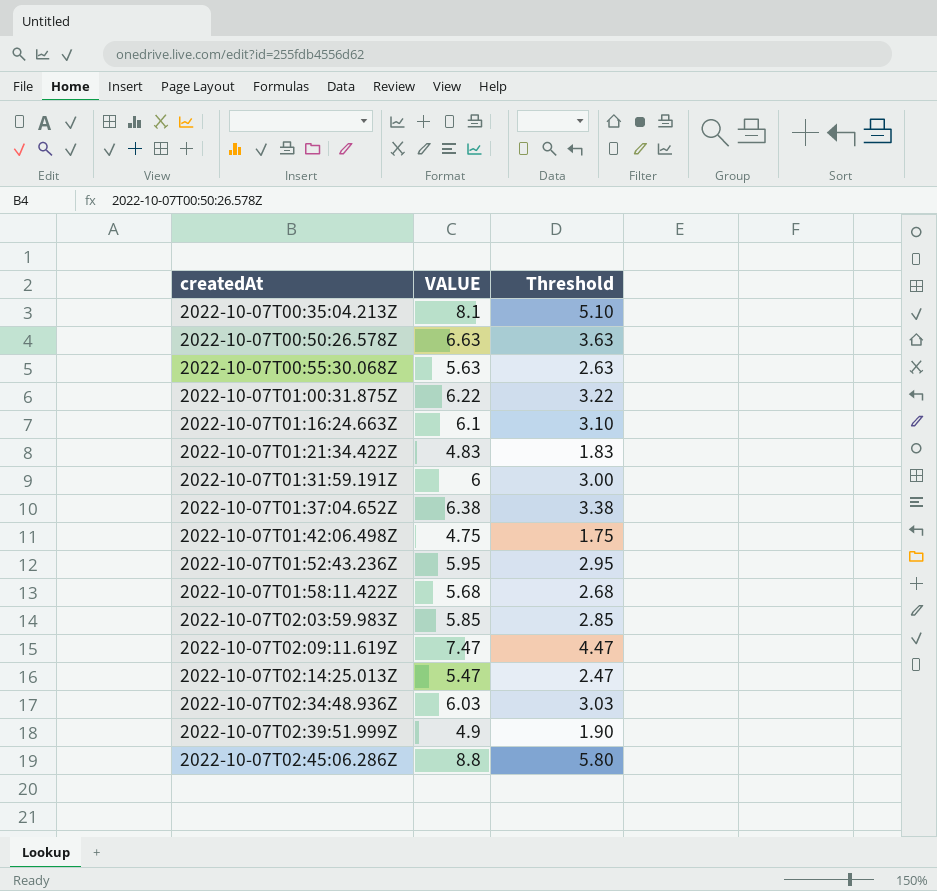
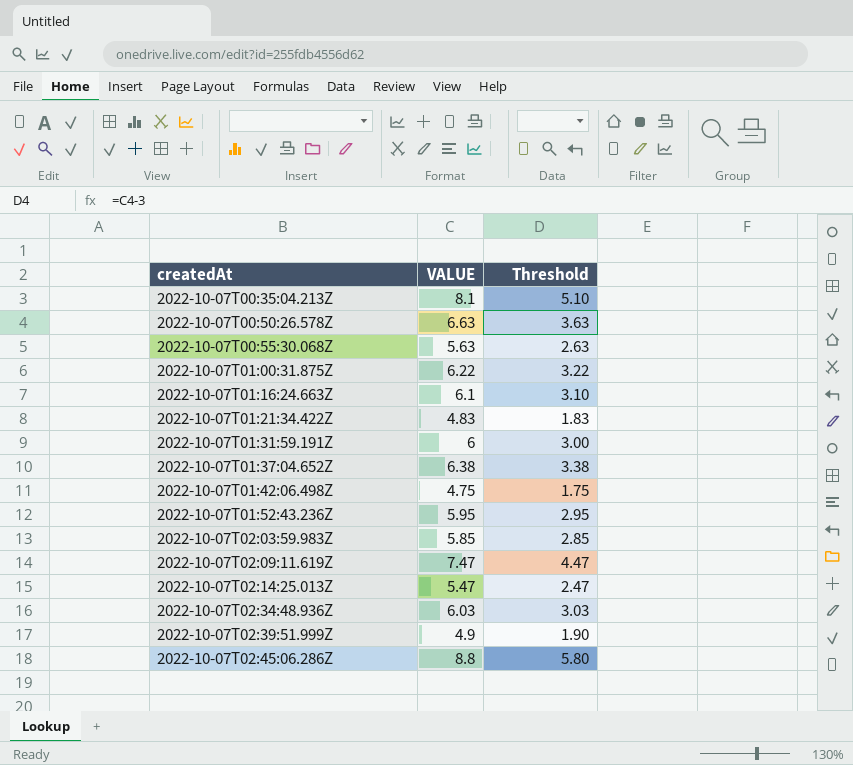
row 2022-10-07T01:58:11.422Z: 5.68 | 2.68 -> none

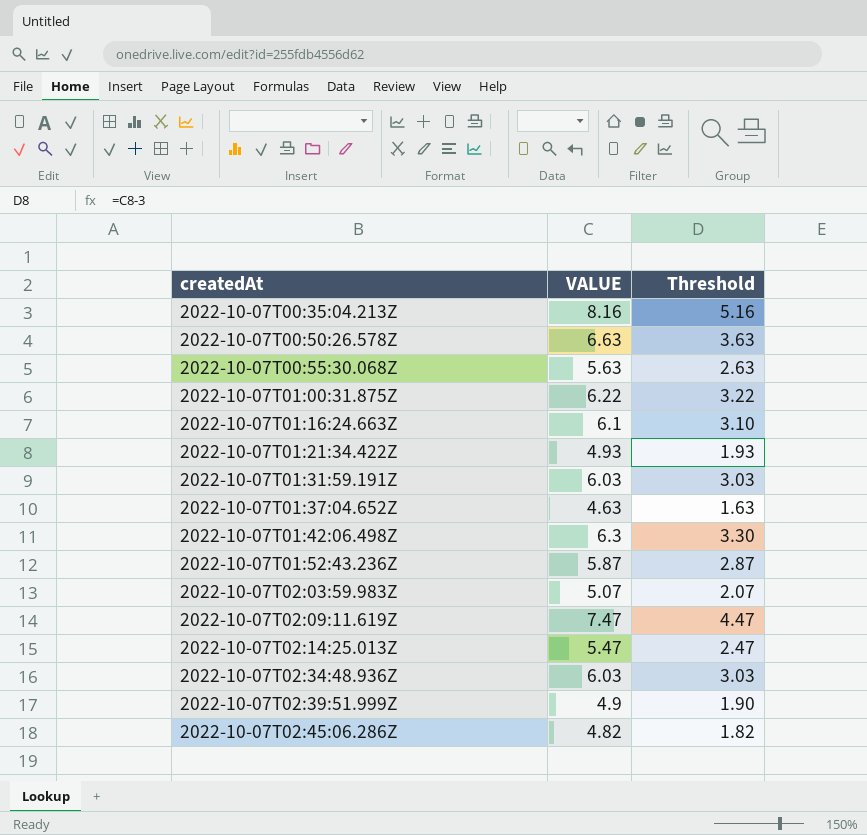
2022-10-07T00:35:04.213Z | VALUE: 8.1 -> 8.16
2022-10-07T00:35:04.213Z | Threshold: 5.10 -> 5.16
2022-10-07T01:21:34.422Z | VALUE: 4.83 -> 4.93
2022-10-07T01:21:34.422Z | Threshold: 1.83 -> 1.93
2022-10-07T01:31:59.191Z | VALUE: 6 -> 6.03
2022-10-07T01:31:59.191Z | Threshold: 3.00 -> 3.03
2022-10-07T01:37:04.652Z | VALUE: 6.38 -> 4.63
2022-10-07T01:37:04.652Z | Threshold: 3.38 -> 1.63
2022-10-07T01:42:06.498Z | VALUE: 4.75 -> 6.3
2022-10-07T01:42:06.498Z | Threshold: 1.75 -> 3.30
2022-10-07T01:52:43.236Z | VALUE: 5.95 -> 5.87
2022-10-07T01:52:43.236Z | Threshold: 2.95 -> 2.87
2022-10-07T02:03:59.983Z | VALUE: 5.85 -> 5.07
2022-10-07T02:03:59.983Z | Threshold: 2.85 -> 2.07
2022-10-07T02:45:06.286Z | VALUE: 8.8 -> 4.82
2022-10-07T02:45:06.286Z | Threshold: 5.80 -> 1.82

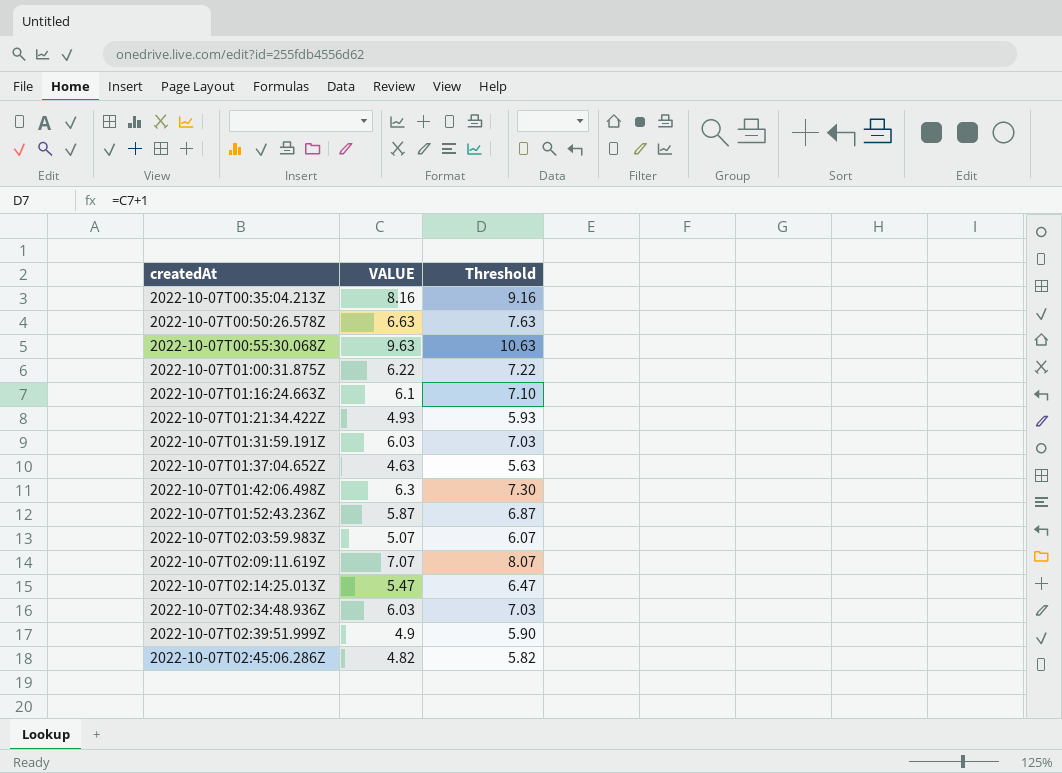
column Threshold | formula: [VALUE] - 3 -> [VALUE] + 1
2022-10-07T00:55:30.068Z | VALUE: 5.63 -> 9.63
2022-10-07T02:09:11.619Z | VALUE: 7.47 -> 7.07

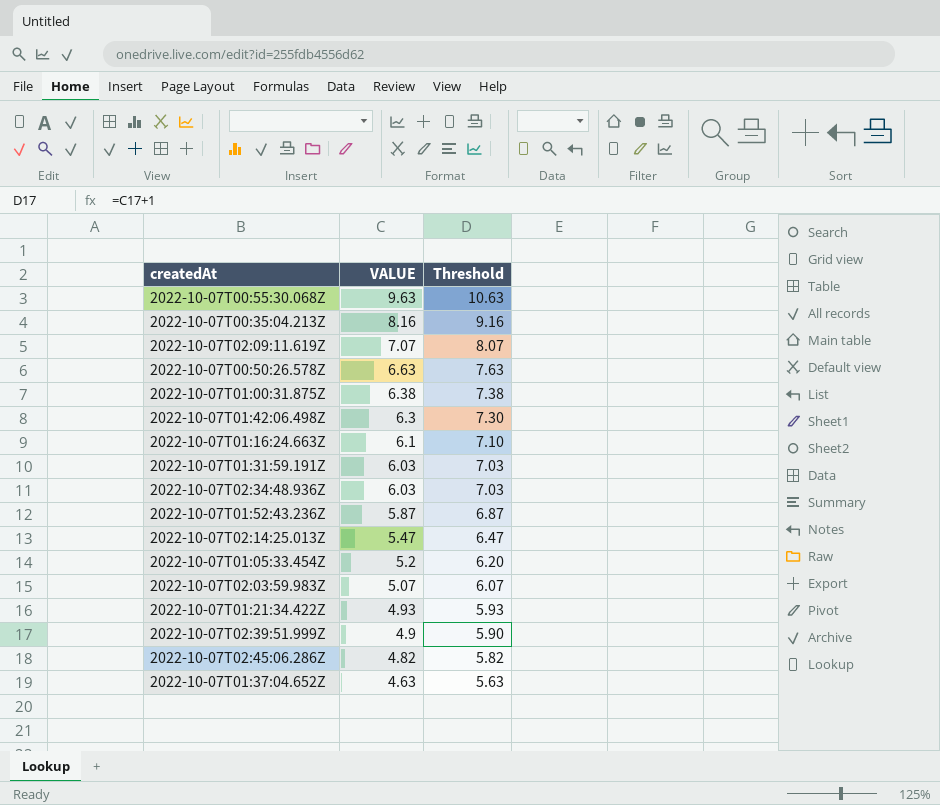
row order: createdAt ascending -> VALUE descending
2022-10-07T01:00:31.875Z | VALUE: 6.22 -> 6.38
2022-10-07T01:00:31.875Z | Threshold: 7.22 -> 7.38
row 2022-10-07T01:05:33.454Z: none -> 5.2 | 6.20

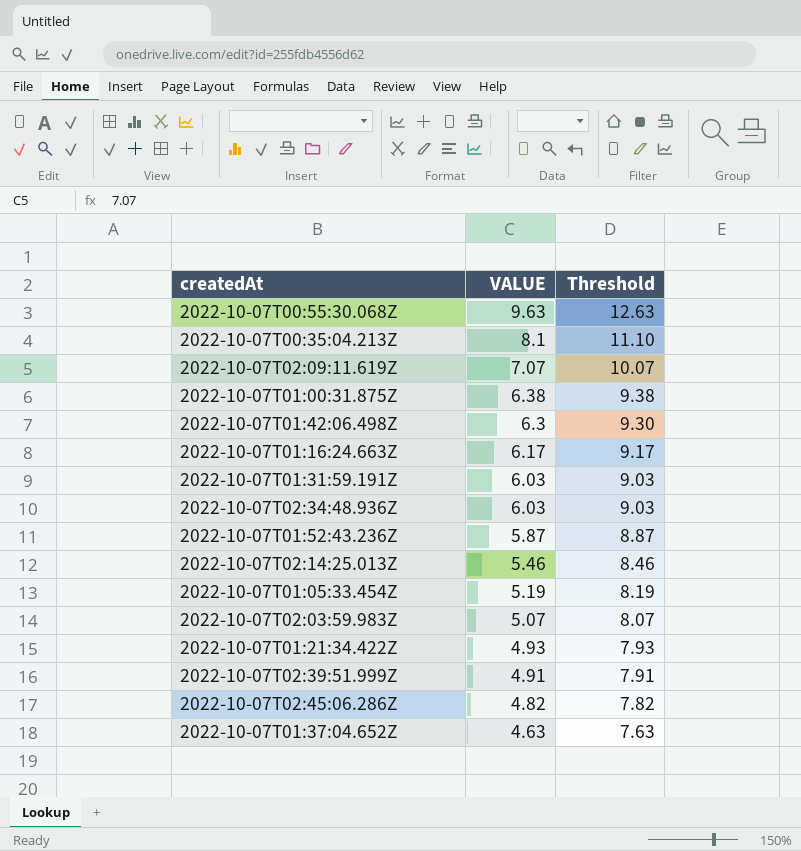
column Threshold | formula: [VALUE] + 1 -> [VALUE] + 3
row 2022-10-07T00:50:26.578Z: 6.63 | 7.63 -> none
2022-10-07T00:35:04.213Z | VALUE: 8.16 -> 8.1
2022-10-07T01:16:24.663Z | VALUE: 6.1 -> 6.17
2022-10-07T02:14:25.013Z | VALUE: 5.47 -> 5.46
2022-10-07T01:05:33.454Z | VALUE: 5.2 -> 5.19
2022-10-07T02:39:51.999Z | VALUE: 4.9 -> 4.91

